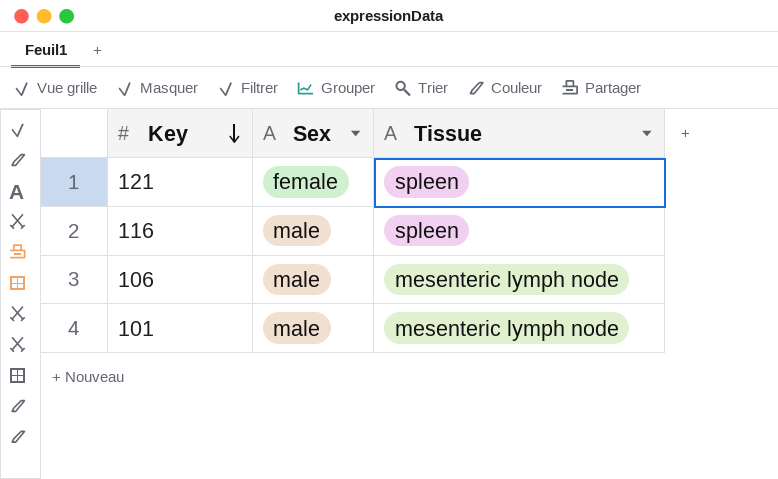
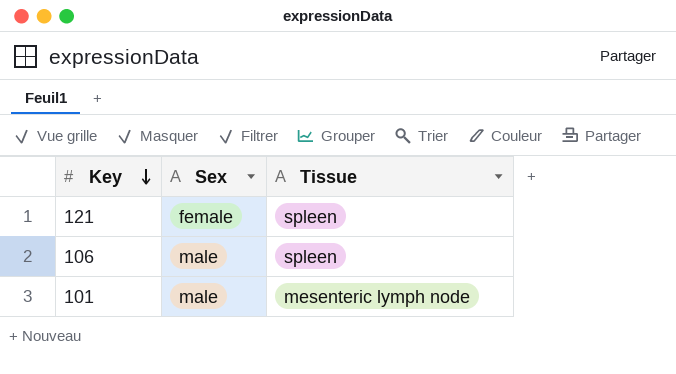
row 116: male | spleen -> none
106 | Tissue: mesenteric lymph node -> spleen

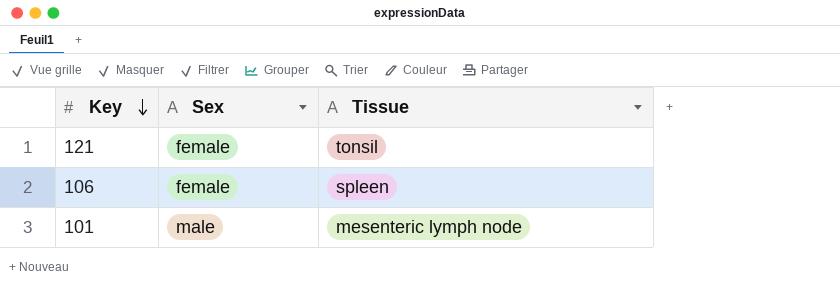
121 | Tissue: spleen -> tonsil
106 | Sex: male -> female

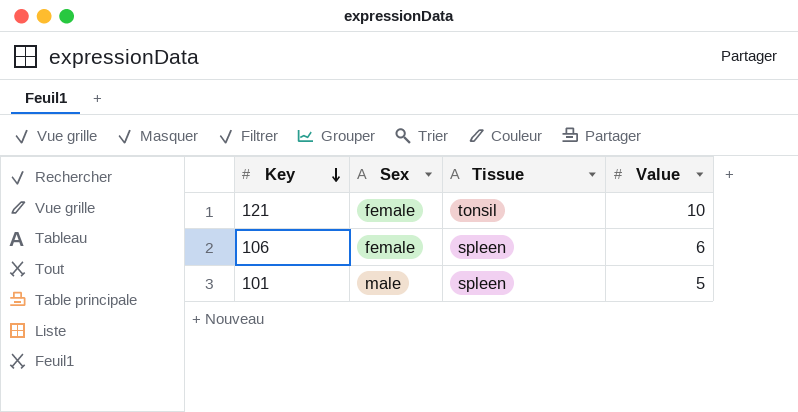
column Value | position: none -> 4
101 | Tissue: mesenteric lymph node -> spleen

